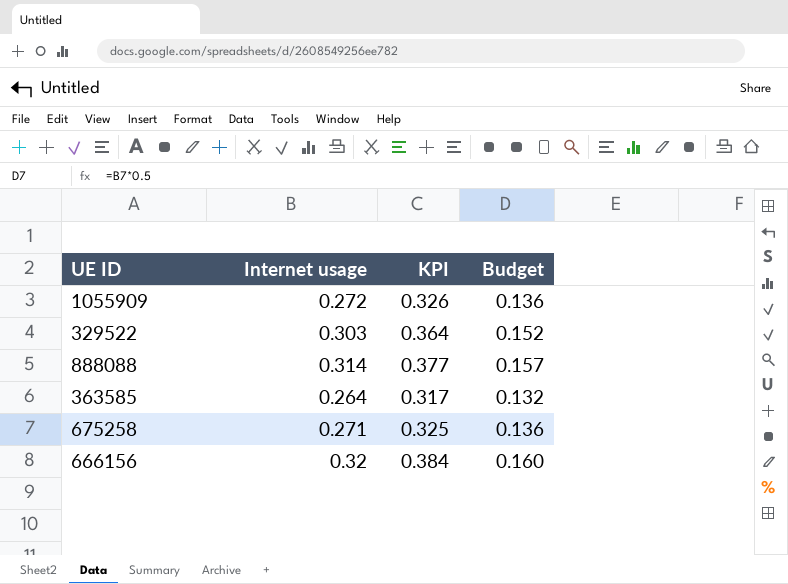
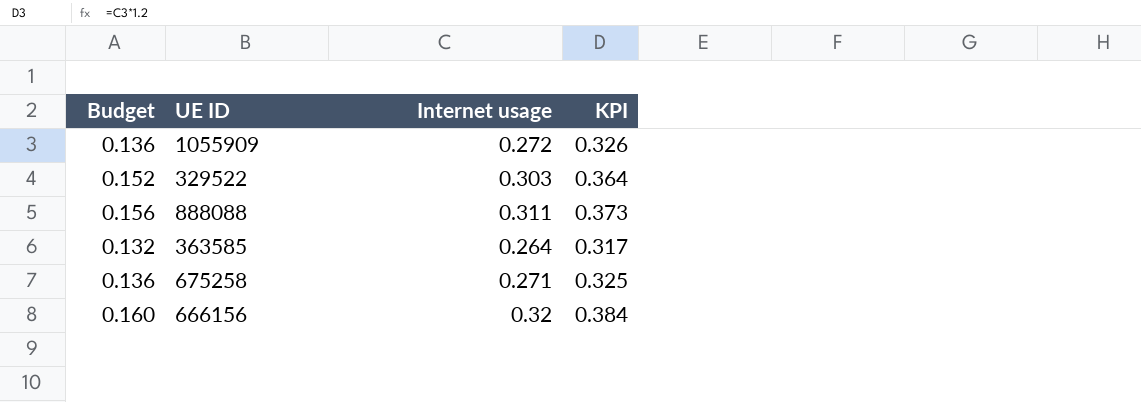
column Budget | position: 4 -> 1
888088 | Budget: 0.157 -> 0.156
888088 | Internet usage: 0.314 -> 0.311
888088 | KPI: 0.377 -> 0.373

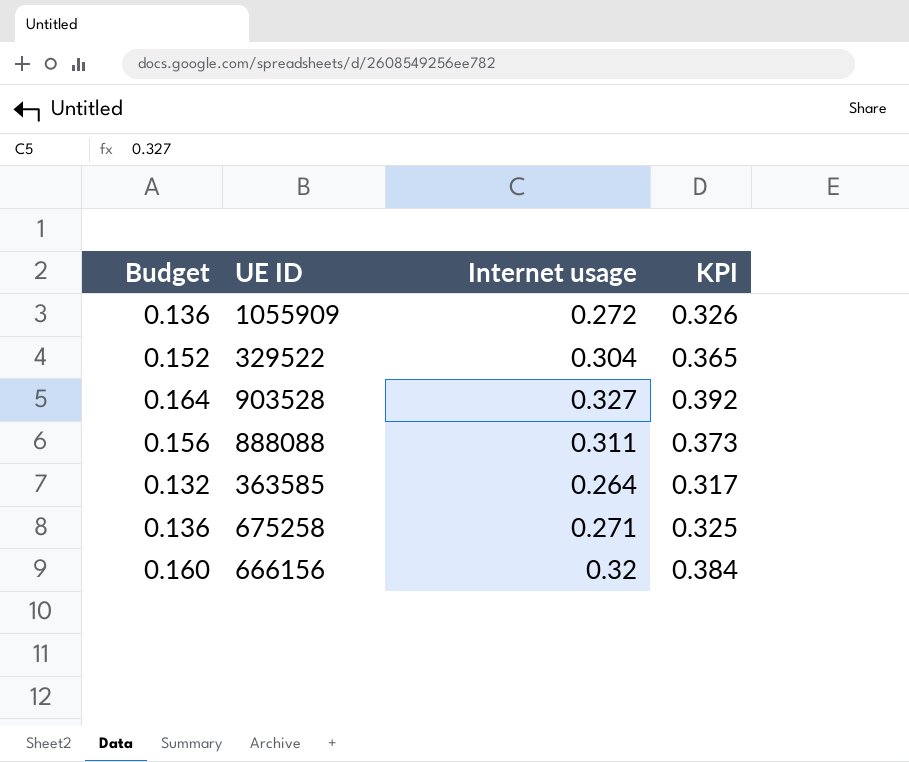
329522 | Internet usage: 0.303 -> 0.304
329522 | KPI: 0.364 -> 0.365
row 903528: none -> 0.164 | 0.327 | 0.392

